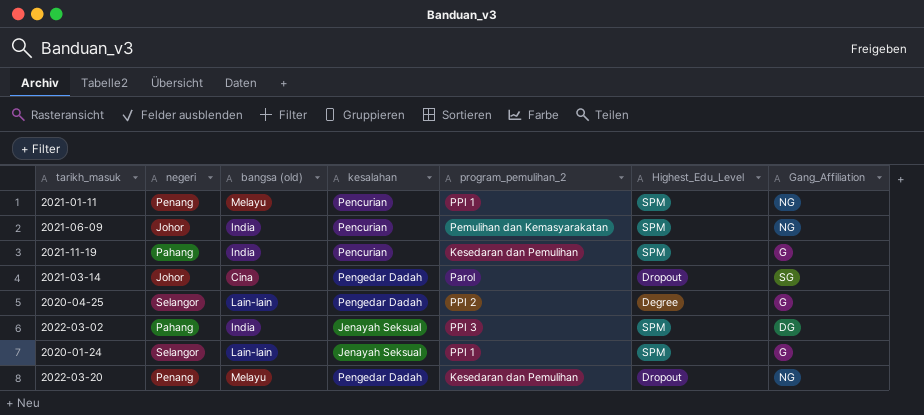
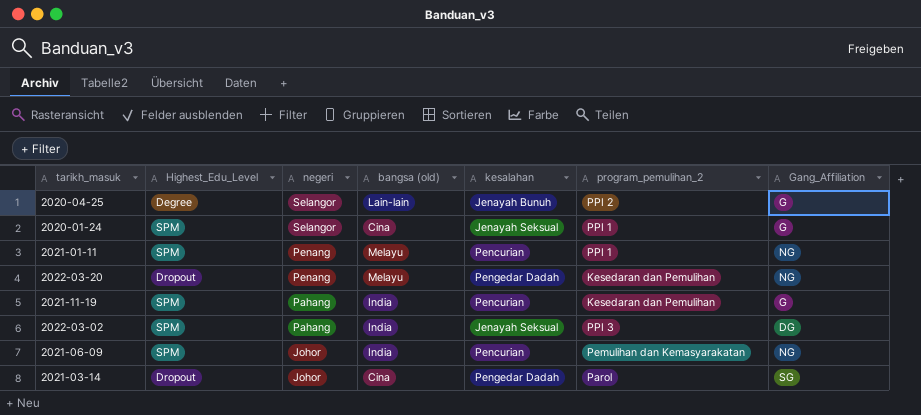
row order: none -> negeri descending
column Highest_Edu_Level | position: 6 -> 2
2020-04-25 | kesalahan: Pengedar Dadah -> Jenayah Bunuh
2020-01-24 | bangsa (old): Lain-lain -> Cina

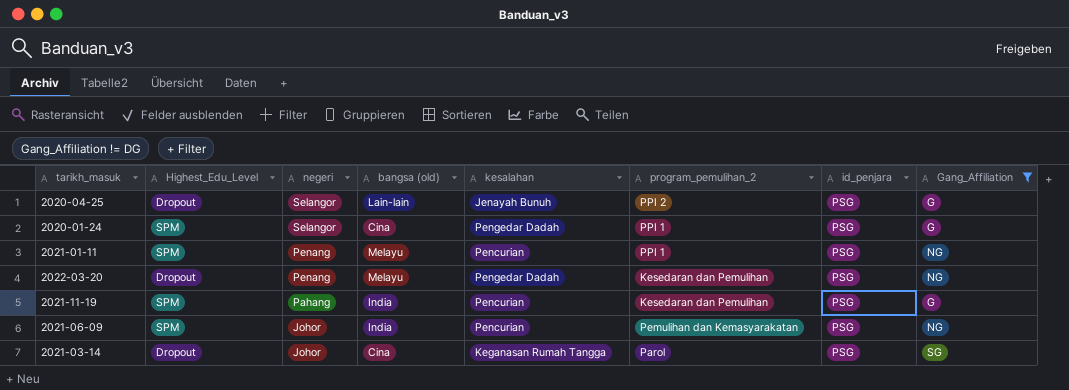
filter: none -> Gang_Affiliation != DG
column id_penjara | position: none -> 7
2020-04-25 | Highest_Edu_Level: Degree -> Dropout
2020-01-24 | kesalahan: Jenayah Seksual -> Pengedar Dadah
2021-03-14 | kesalahan: Pengedar Dadah -> Keganasan Rumah Tangga

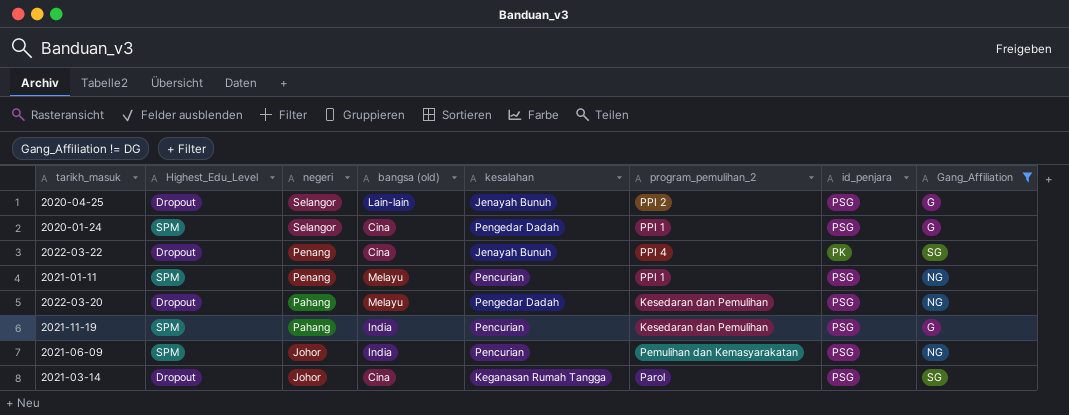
row 2022-03-22: none -> Dropout | Penang | Cina | Jenayah Bunuh | PPI 4 | PK | SG
2022-03-20 | negeri: Penang -> Pahang

